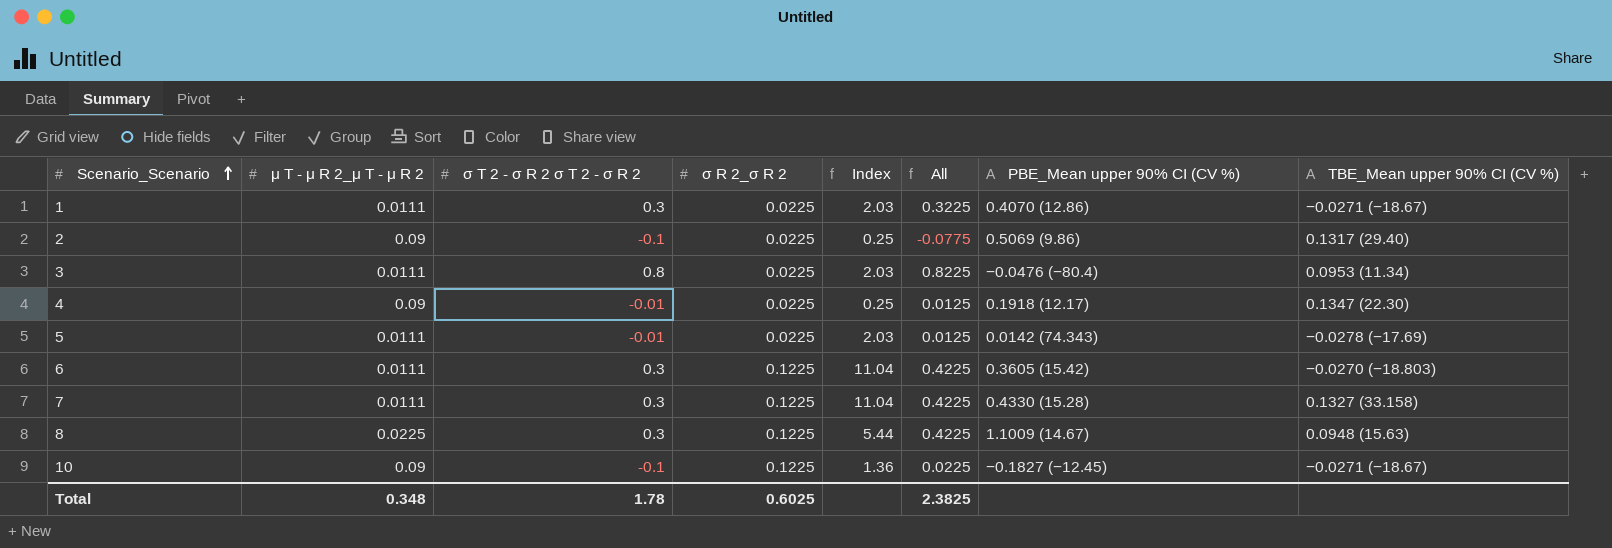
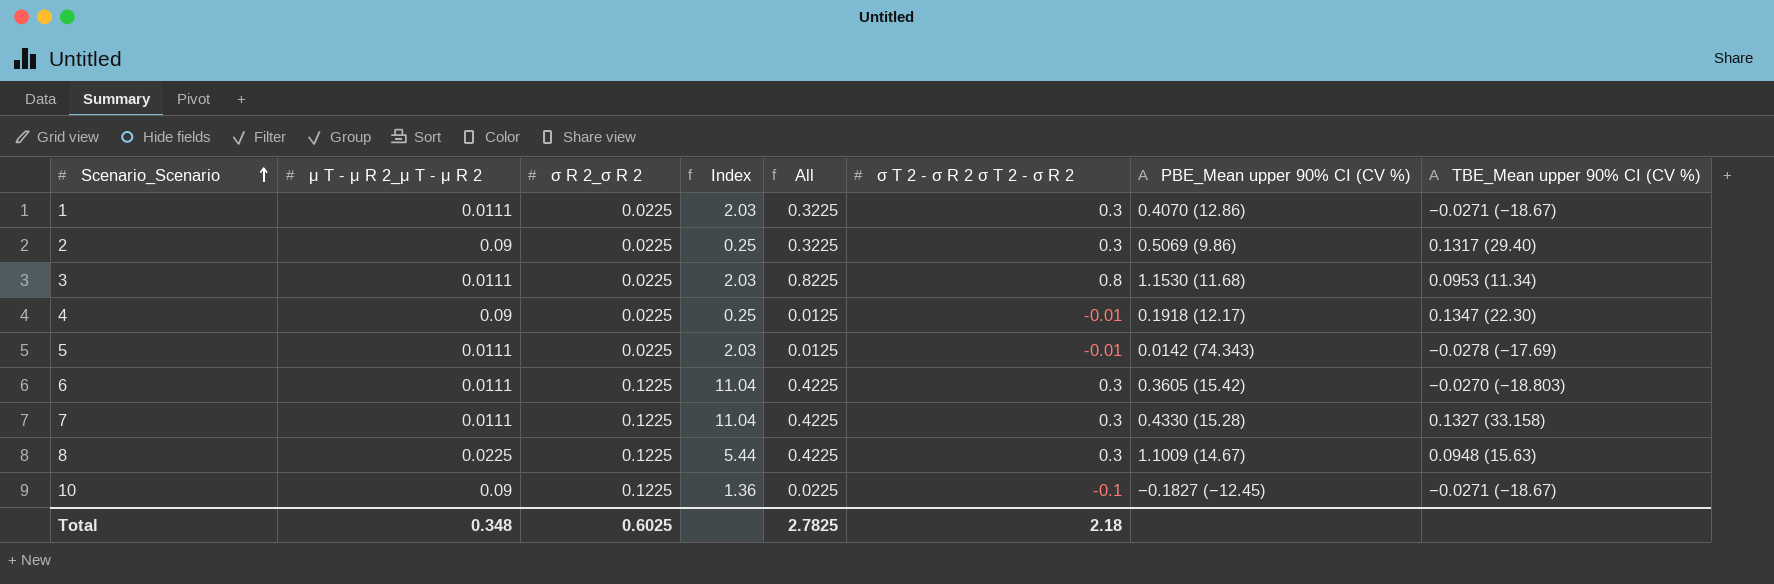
column σ T 2 ‐ σ R 2 σ T 2 ‐ σ R 2 | position: 3 -> 6
2 | All: -0.0775 -> 0.3225
2 | σ T 2 ‐ σ R 2 σ T 2 ‐ σ R 2: -0.1 -> 0.3
3 | PBE_Mean upper 90% CI (CV %): −0.0476 (−80.4) -> 1.1530 (11.68)
Total | All: 2.3825 -> 2.7825
Total | σ T 2 ‐ σ R 2 σ T 2 ‐ σ R 2: 1.78 -> 2.18

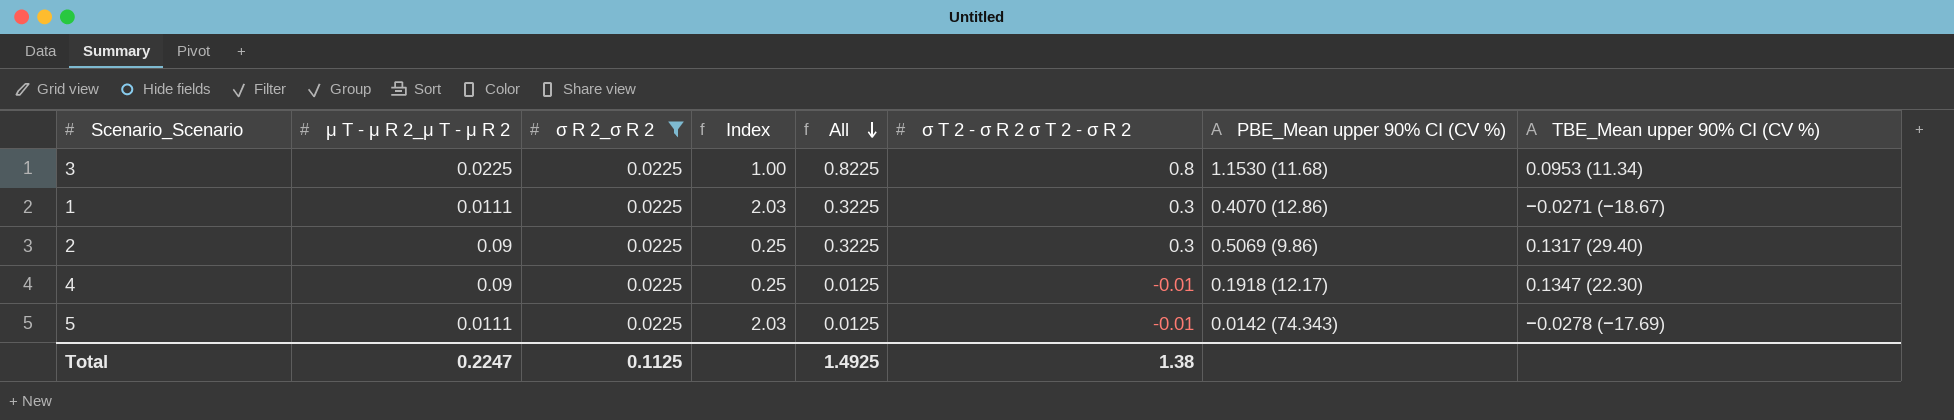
filter: none -> σ R 2_σ R 2 = 0.0225
row order: Scenario_Scenario ascending -> All descending
3 | μ T ‐ μ R 2_μ T ‐ μ R 2: 0.0111 -> 0.0225
3 | Index: 2.03 -> 1.00
Total | μ T ‐ μ R 2_μ T ‐ μ R 2: 0.348 -> 0.2247
Total | σ R 2_σ R 2: 0.6025 -> 0.1125
Total | All: 2.7825 -> 1.4925
Total | σ T 2 ‐ σ R 2 σ T 2 ‐ σ R 2: 2.18 -> 1.38

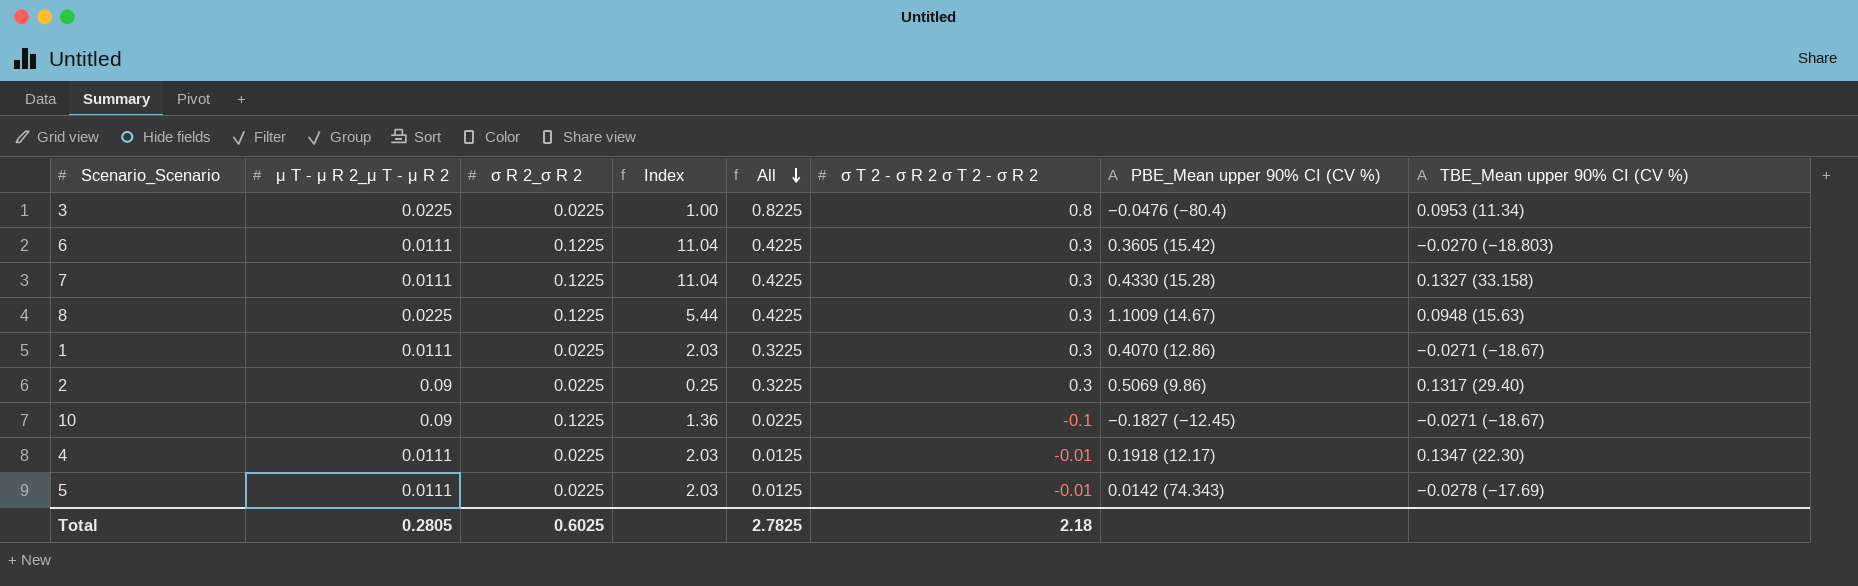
filter: σ R 2_σ R 2 = 0.0225 -> none
3 | PBE_Mean upper 90% CI (CV %): 1.1530 (11.68) -> −0.0476 (−80.4)
4 | μ T ‐ μ R 2_μ T ‐ μ R 2: 0.09 -> 0.0111
4 | Index: 0.25 -> 2.03
Total | μ T ‐ μ R 2_μ T ‐ μ R 2: 0.2247 -> 0.2805
Total | σ R 2_σ R 2: 0.1125 -> 0.6025
Total | All: 1.4925 -> 2.7825
Total | σ T 2 ‐ σ R 2 σ T 2 ‐ σ R 2: 1.38 -> 2.18

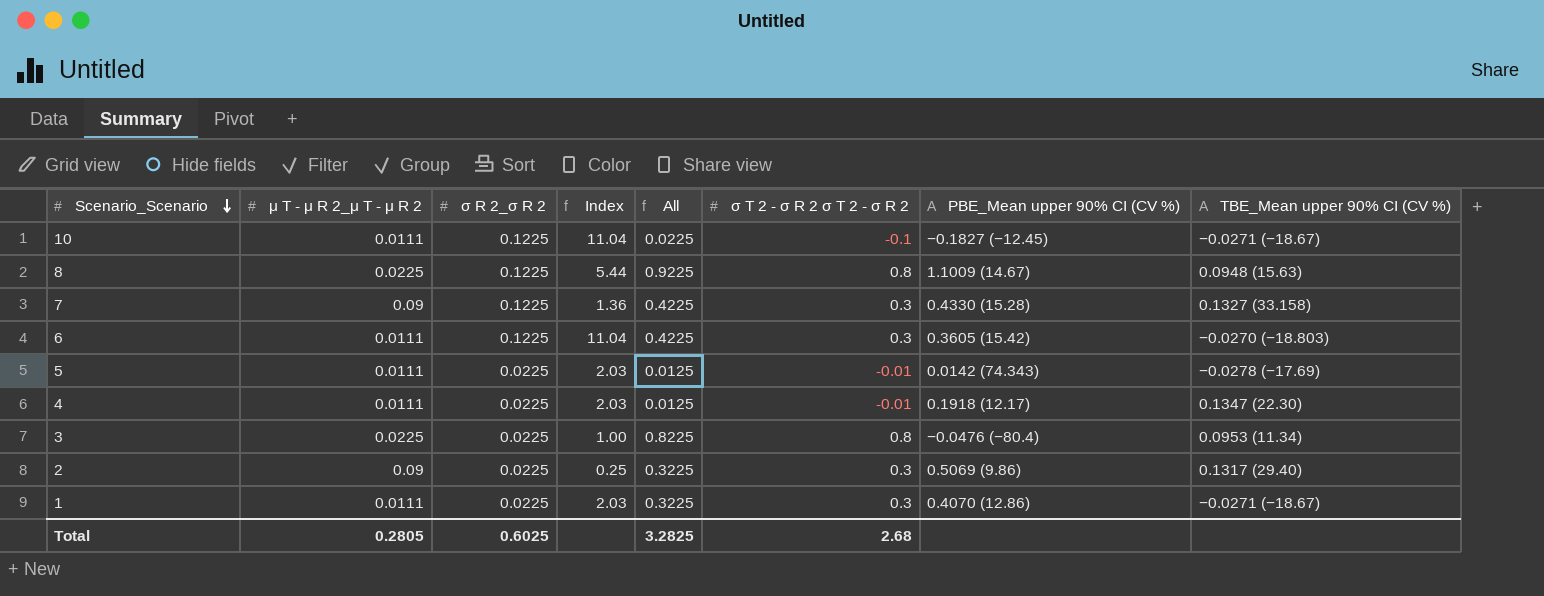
row order: All descending -> Scenario_Scenario descending
10 | μ T ‐ μ R 2_μ T ‐ μ R 2: 0.09 -> 0.0111
10 | Index: 1.36 -> 11.04
8 | All: 0.4225 -> 0.9225
8 | σ T 2 ‐ σ R 2 σ T 2 ‐ σ R 2: 0.3 -> 0.8
7 | μ T ‐ μ R 2_μ T ‐ μ R 2: 0.0111 -> 0.09
7 | Index: 11.04 -> 1.36
Total | All: 2.7825 -> 3.2825
Total | σ T 2 ‐ σ R 2 σ T 2 ‐ σ R 2: 2.18 -> 2.68

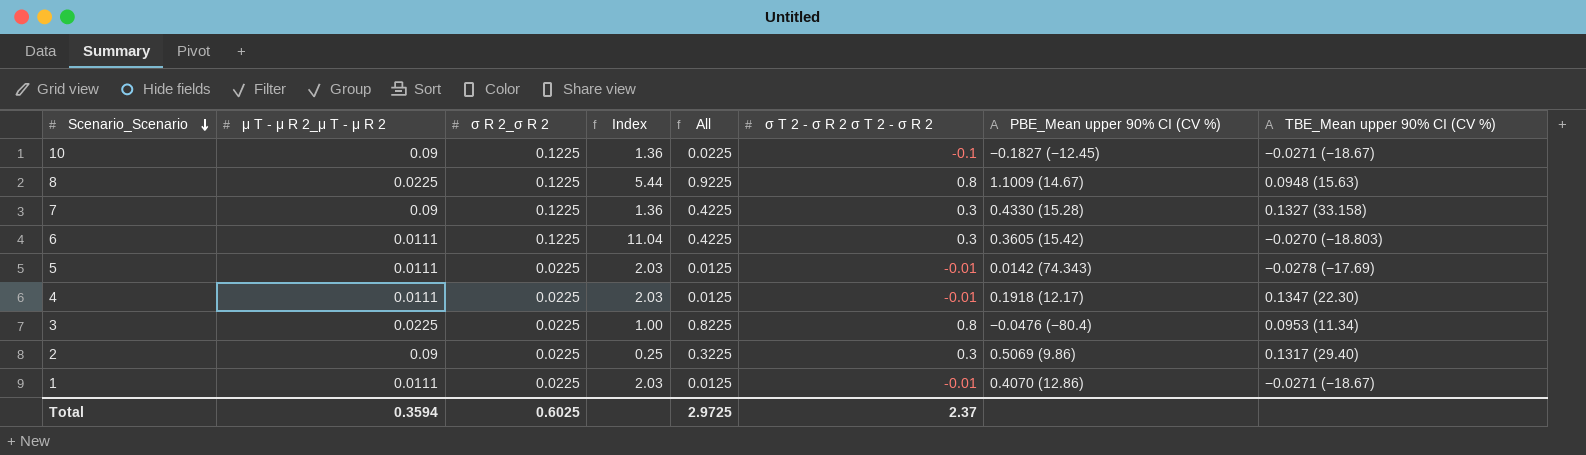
10 | μ T ‐ μ R 2_μ T ‐ μ R 2: 0.0111 -> 0.09
10 | Index: 11.04 -> 1.36
1 | All: 0.3225 -> 0.0125
1 | σ T 2 ‐ σ R 2 σ T 2 ‐ σ R 2: 0.3 -> -0.01
Total | μ T ‐ μ R 2_μ T ‐ μ R 2: 0.2805 -> 0.3594
Total | All: 3.2825 -> 2.9725
Total | σ T 2 ‐ σ R 2 σ T 2 ‐ σ R 2: 2.68 -> 2.37

